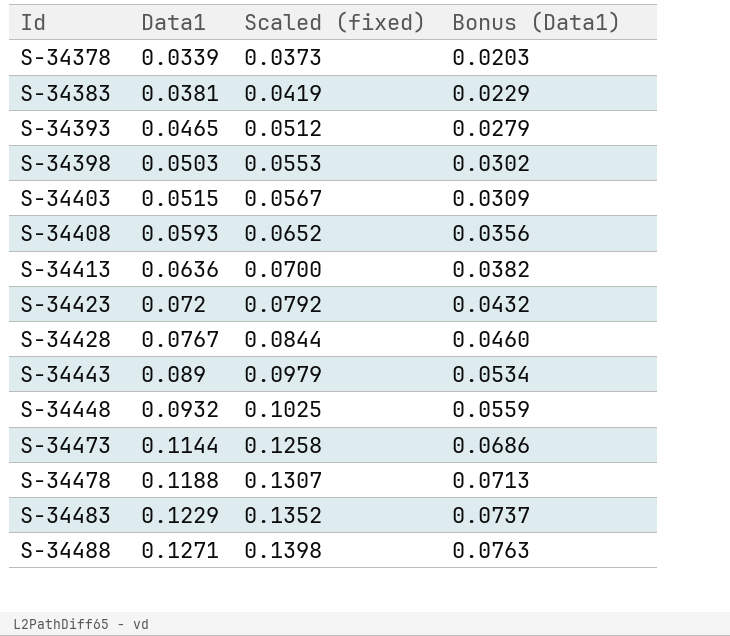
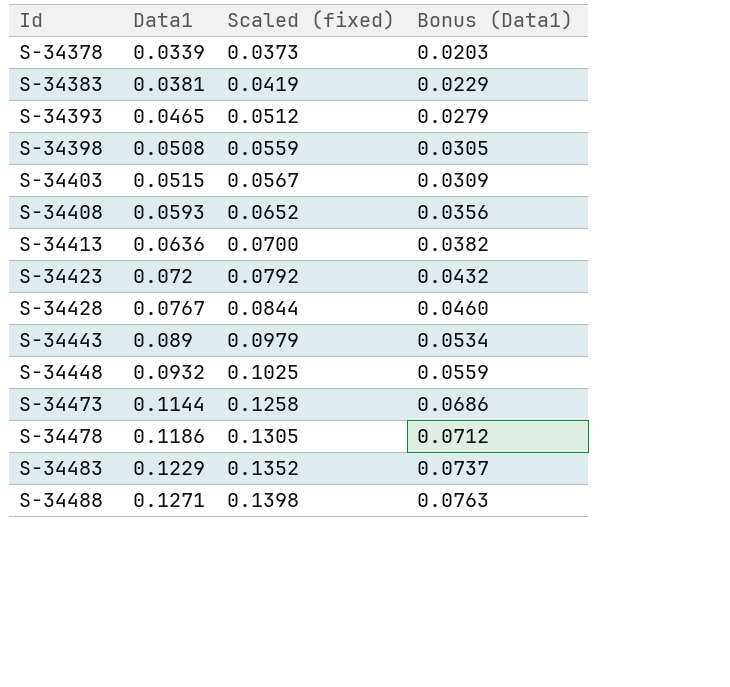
S-34398 | Data1: 0.0503 -> 0.0508
S-34398 | Scaled (fixed): 0.0553 -> 0.0559
S-34398 | Bonus (Data1): 0.0302 -> 0.0305
S-34478 | Data1: 0.1188 -> 0.1186
S-34478 | Scaled (fixed): 0.1307 -> 0.1305
S-34478 | Bonus (Data1): 0.0713 -> 0.0712

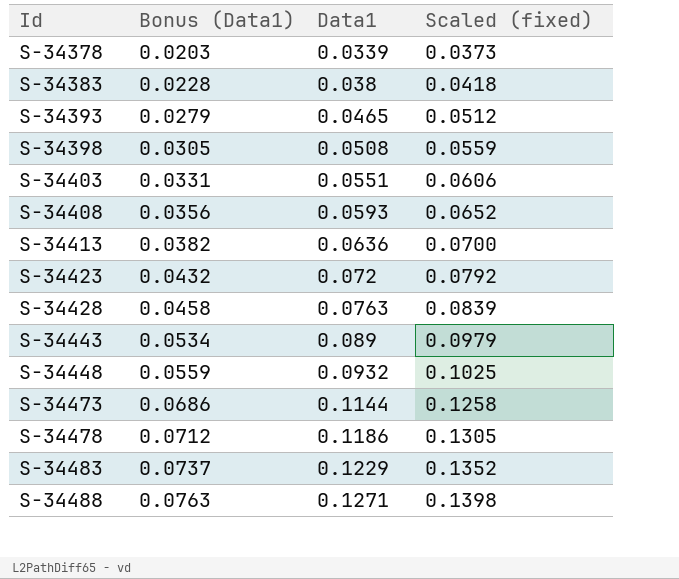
column Bonus (Data1) | position: 4 -> 2
S-34383 | Bonus (Data1): 0.0229 -> 0.0228
S-34383 | Data1: 0.0381 -> 0.038
S-34383 | Scaled (fixed): 0.0419 -> 0.0418
S-34403 | Bonus (Data1): 0.0309 -> 0.0331
S-34403 | Data1: 0.0515 -> 0.0551
S-34403 | Scaled (fixed): 0.0567 -> 0.0606
S-34428 | Bonus (Data1): 0.0460 -> 0.0458
S-34428 | Data1: 0.0767 -> 0.0763
S-34428 | Scaled (fixed): 0.0844 -> 0.0839

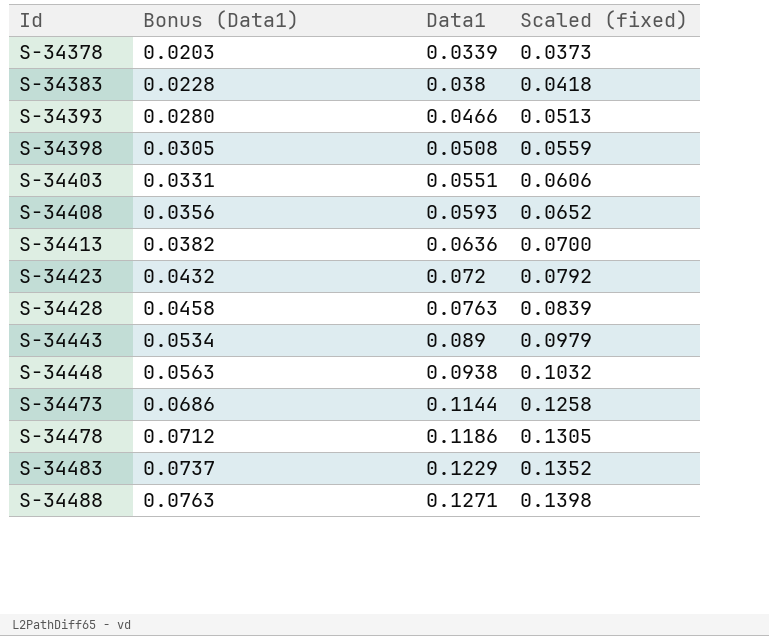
S-34393 | Bonus (Data1): 0.0279 -> 0.0280
S-34393 | Data1: 0.0465 -> 0.0466
S-34393 | Scaled (fixed): 0.0512 -> 0.0513
S-34448 | Bonus (Data1): 0.0559 -> 0.0563
S-34448 | Data1: 0.0932 -> 0.0938
S-34448 | Scaled (fixed): 0.1025 -> 0.1032

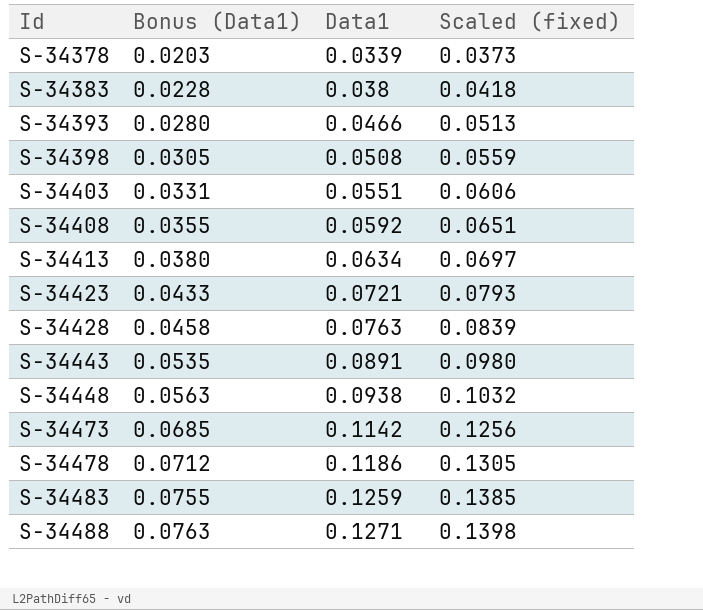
S-34408 | Bonus (Data1): 0.0356 -> 0.0355
S-34408 | Data1: 0.0593 -> 0.0592
S-34408 | Scaled (fixed): 0.0652 -> 0.0651
S-34413 | Bonus (Data1): 0.0382 -> 0.0380
S-34413 | Data1: 0.0636 -> 0.0634
S-34413 | Scaled (fixed): 0.0700 -> 0.0697
S-34423 | Bonus (Data1): 0.0432 -> 0.0433
S-34423 | Data1: 0.072 -> 0.0721
S-34423 | Scaled (fixed): 0.0792 -> 0.0793
S-34443 | Bonus (Data1): 0.0534 -> 0.0535
S-34443 | Data1: 0.089 -> 0.0891
S-34443 | Scaled (fixed): 0.0979 -> 0.0980
S-34473 | Bonus (Data1): 0.0686 -> 0.0685
S-34473 | Data1: 0.1144 -> 0.1142
S-34473 | Scaled (fixed): 0.1258 -> 0.1256
S-34483 | Bonus (Data1): 0.0737 -> 0.0755
S-34483 | Data1: 0.1229 -> 0.1259
S-34483 | Scaled (fixed): 0.1352 -> 0.1385

